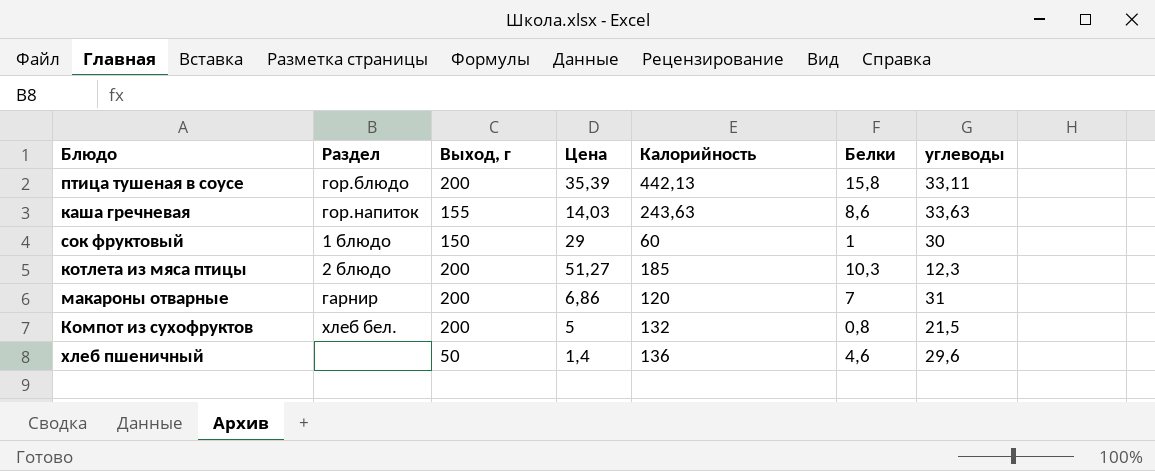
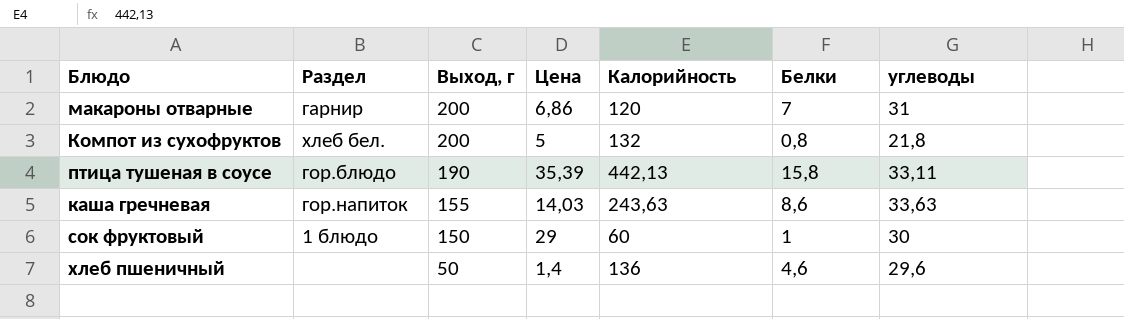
row order: none -> Выход, г descending
row котлета из мяса птицы: 2 блюдо | 200 | 51,27 | 185 | 10,3 | 12,3 -> none
Компот из сухофруктов | углеводы: 21,5 -> 21,8
птица тушеная в соусе | Выход, г: 200 -> 190

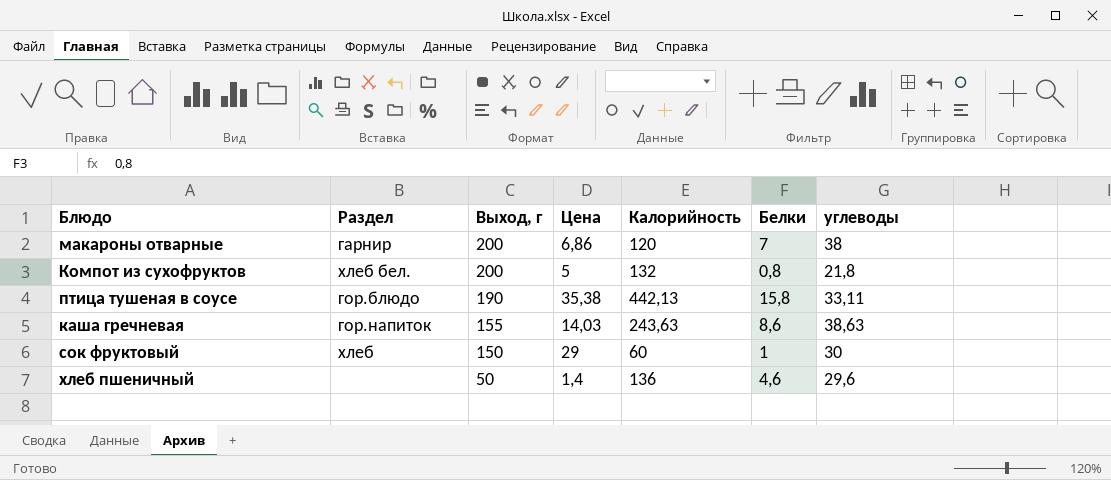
макароны отварные | углеводы: 31 -> 38
птица тушеная в соусе | Цена: 35,39 -> 35,38
каша гречневая | углеводы: 33,63 -> 38,63
сок фруктовый | Раздел: 1 блюдо -> хлеб

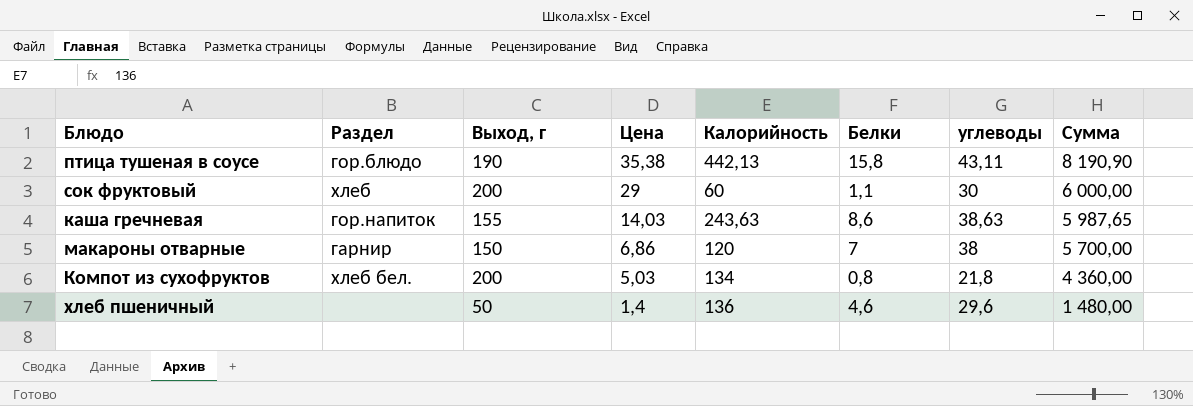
row order: Выход, г descending -> Цена descending
column Сумма | formula: none -> [Выход, г] * [углеводы]
птица тушеная в соусе | углеводы: 33,11 -> 43,11
сок фруктовый | Выход, г: 150 -> 200
сок фруктовый | Белки: 1 -> 1,1
макароны отварные | Выход, г: 200 -> 150
Компот из сухофруктов | Цена: 5 -> 5,03
Компот из сухофруктов | Калорийность: 132 -> 134

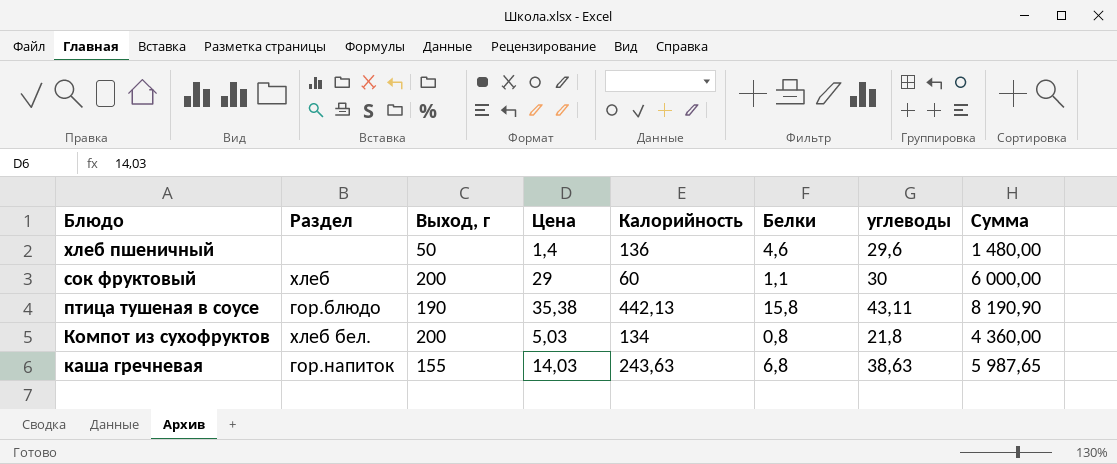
row order: Цена descending -> Блюдо descending
row макароны отварные: гарнир | 150 | 6,86 | 120 | 7 | 38 | 5 700,00 -> none
каша гречневая | Белки: 8,6 -> 6,8

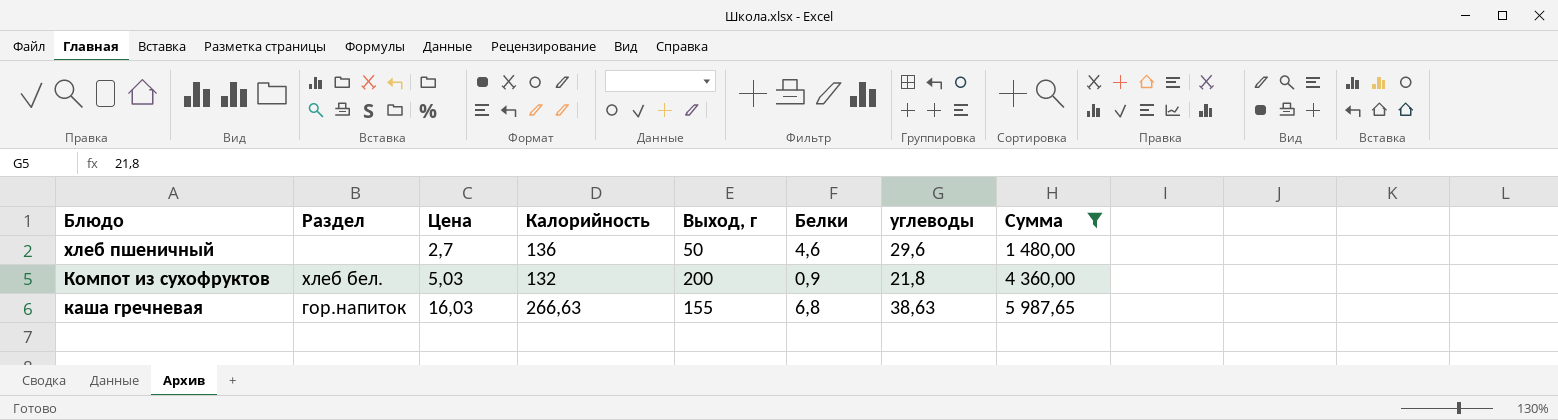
filter: none -> Сумма <= 5 987,65
column Выход, г | position: 3 -> 5
хлеб пшеничный | Цена: 1,4 -> 2,7
Компот из сухофруктов | Калорийность: 134 -> 132
Компот из сухофруктов | Белки: 0,8 -> 0,9
каша гречневая | Цена: 14,03 -> 16,03
каша гречневая | Калорийность: 243,63 -> 266,63

